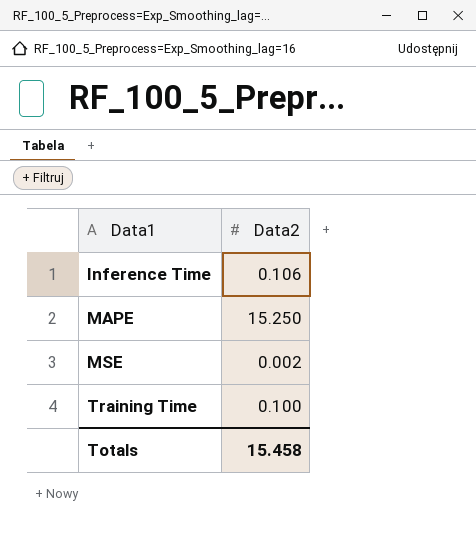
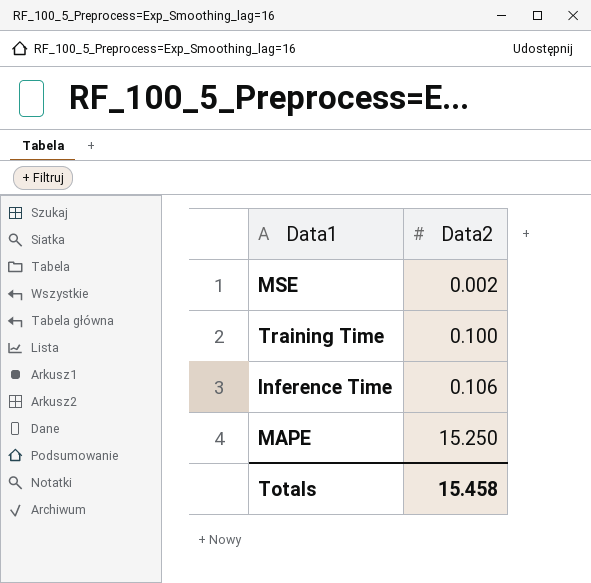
row order: Data1 ascending -> Data2 ascending

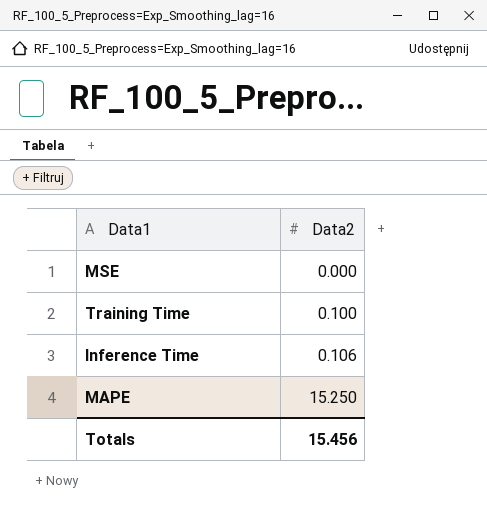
MSE | Data2: 0.002 -> 0.000
Totals | Data2: 15.458 -> 15.456

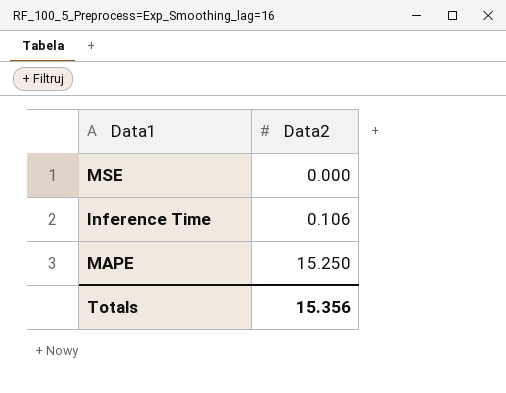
row Training Time: 0.100 -> none
Totals | Data2: 15.456 -> 15.356

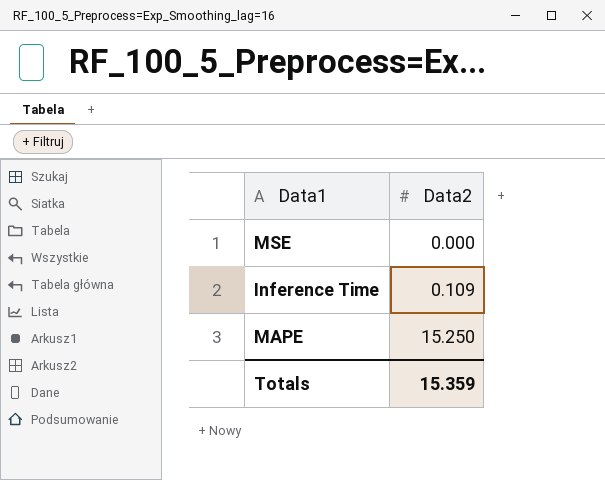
Inference Time | Data2: 0.106 -> 0.109
Totals | Data2: 15.356 -> 15.359

